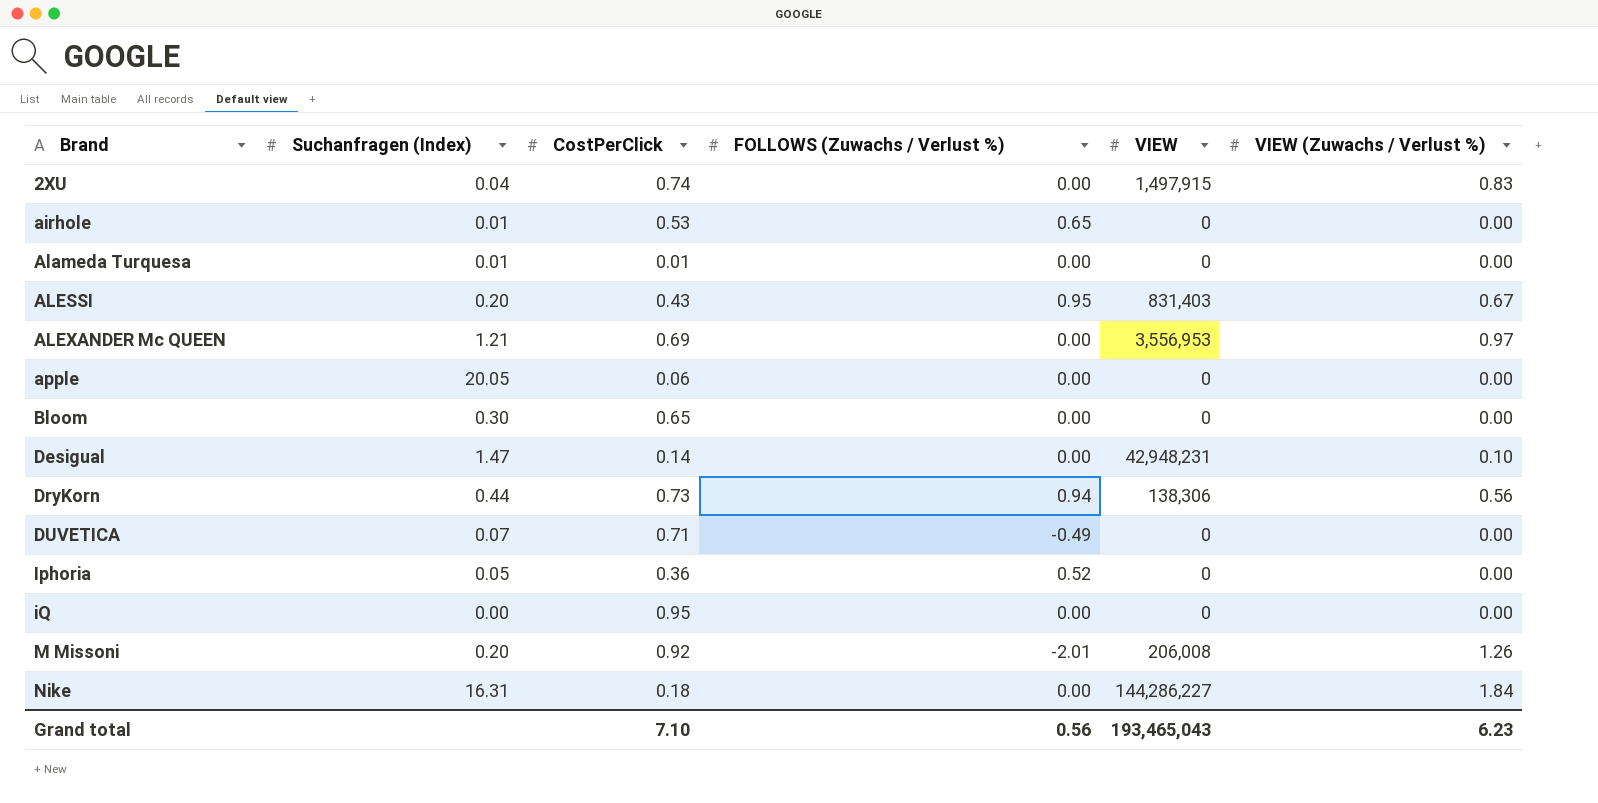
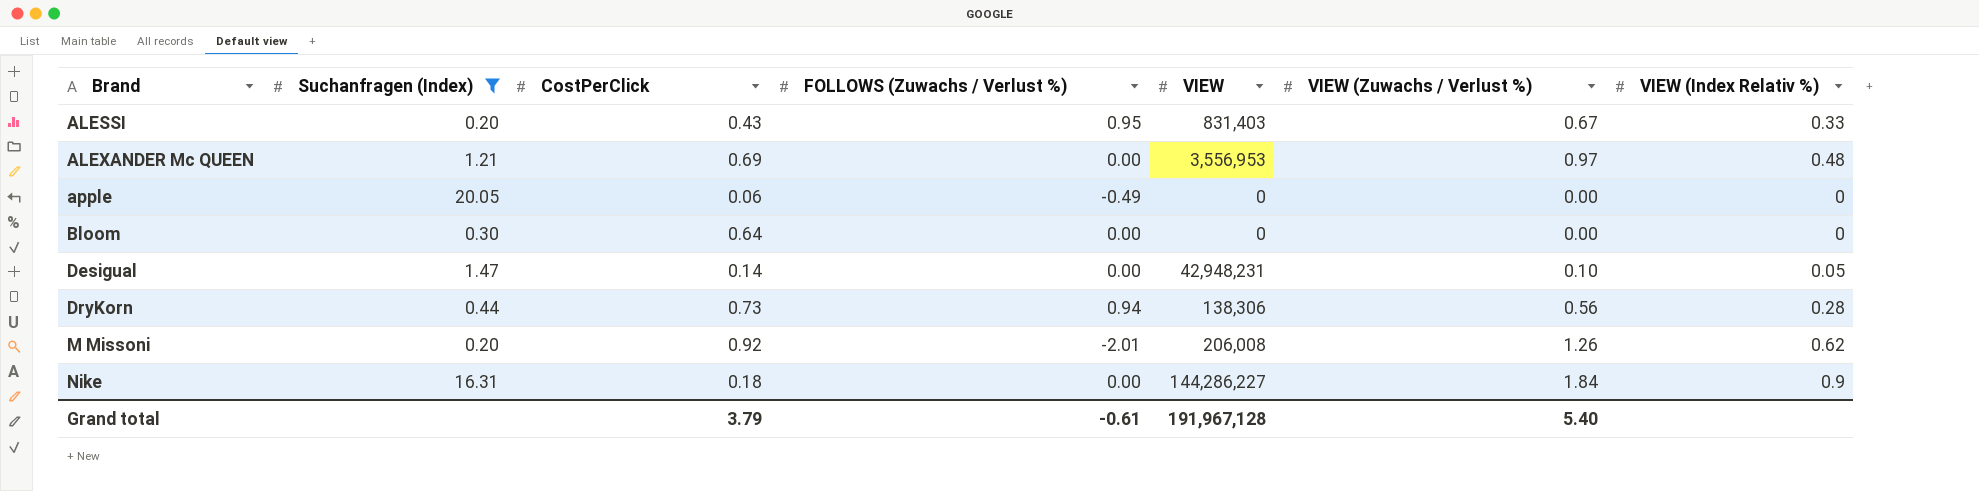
filter: none -> Suchanfragen (Index) >= 0.20
column VIEW (Index Relativ %) | position: none -> 7
apple | FOLLOWS (Zuwachs / Verlust %): 0.00 -> -0.49
Bloom | CostPerClick: 0.65 -> 0.64
Grand total | CostPerClick: 7.10 -> 3.79
Grand total | FOLLOWS (Zuwachs / Verlust %): 0.56 -> -0.61
Grand total | VIEW: 193,465,043 -> 191,967,128
Grand total | VIEW (Zuwachs / Verlust %): 6.23 -> 5.40

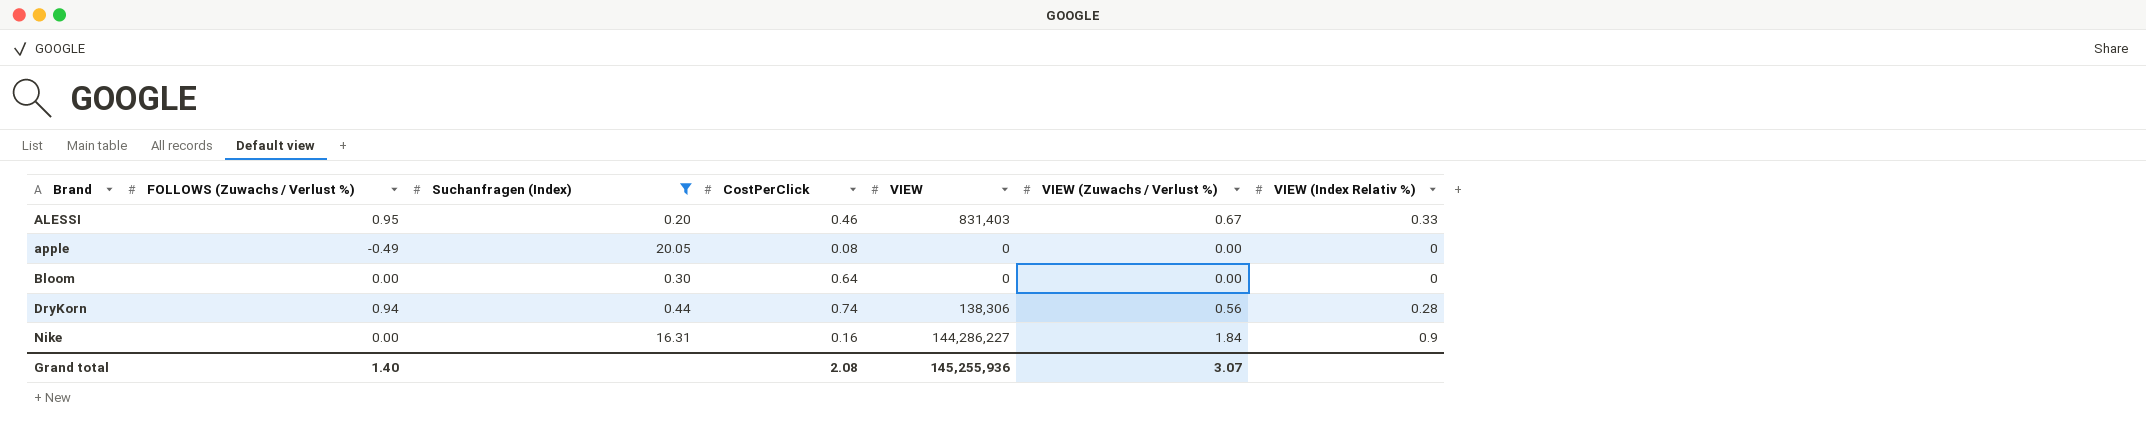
column FOLLOWS (Zuwachs / Verlust %) | position: 4 -> 2
row ALEXANDER Mc QUEEN: 1.21 | 0.69 | 0.00 | 3,556,953 | 0.97 | 0.48 -> none
row Desigual: 1.47 | 0.14 | 0.00 | 42,948,231 | 0.10 | 0.05 -> none
row M Missoni: 0.20 | 0.92 | -2.01 | 206,008 | 1.26 | 0.62 -> none
ALESSI | CostPerClick: 0.43 -> 0.46
apple | CostPerClick: 0.06 -> 0.08
DryKorn | CostPerClick: 0.73 -> 0.74
Nike | CostPerClick: 0.18 -> 0.16
Grand total | FOLLOWS (Zuwachs / Verlust %): -0.61 -> 1.40
Grand total | CostPerClick: 3.79 -> 2.08
Grand total | VIEW: 191,967,128 -> 145,255,936
Grand total | VIEW (Zuwachs / Verlust %): 5.40 -> 3.07

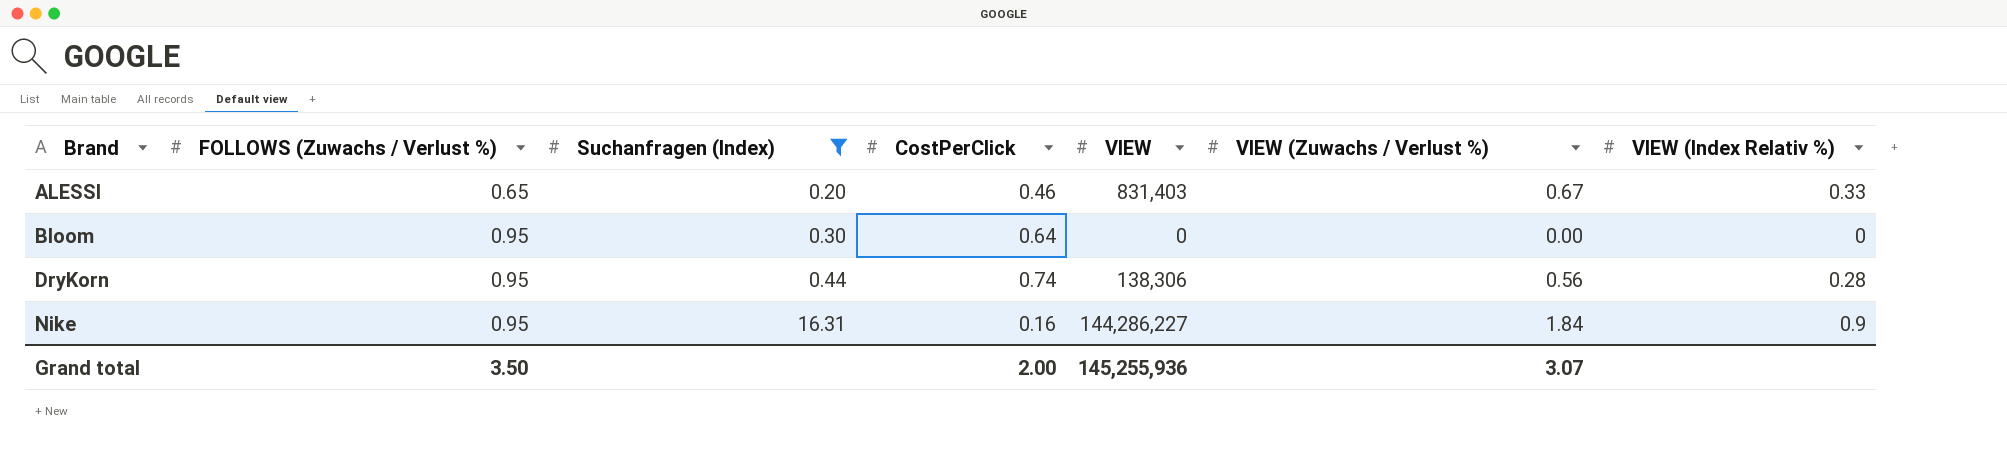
row apple: -0.49 | 20.05 | 0.08 | 0 | 0.00 | 0 -> none
ALESSI | FOLLOWS (Zuwachs / Verlust %): 0.95 -> 0.65
Bloom | FOLLOWS (Zuwachs / Verlust %): 0.00 -> 0.95
DryKorn | FOLLOWS (Zuwachs / Verlust %): 0.94 -> 0.95
Nike | FOLLOWS (Zuwachs / Verlust %): 0.00 -> 0.95
Grand total | FOLLOWS (Zuwachs / Verlust %): 1.40 -> 3.50
Grand total | CostPerClick: 2.08 -> 2.00

